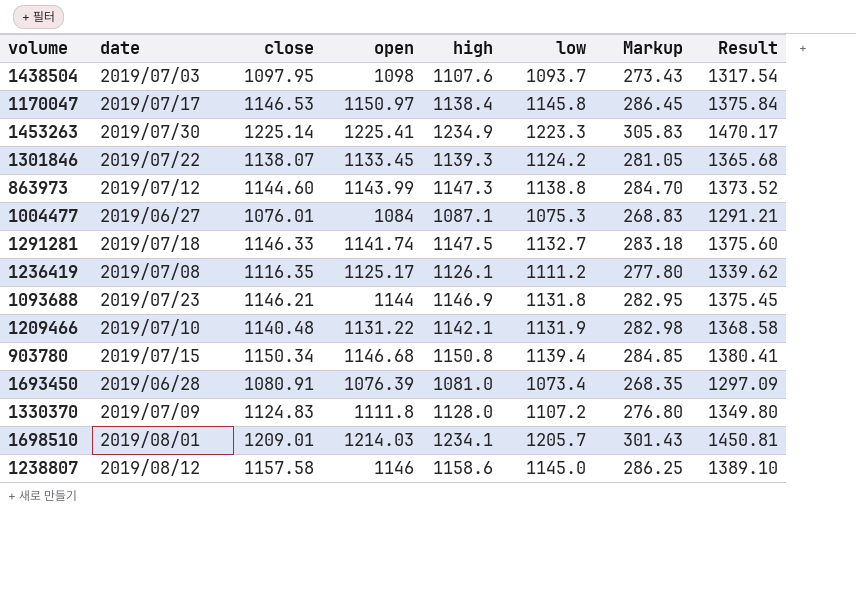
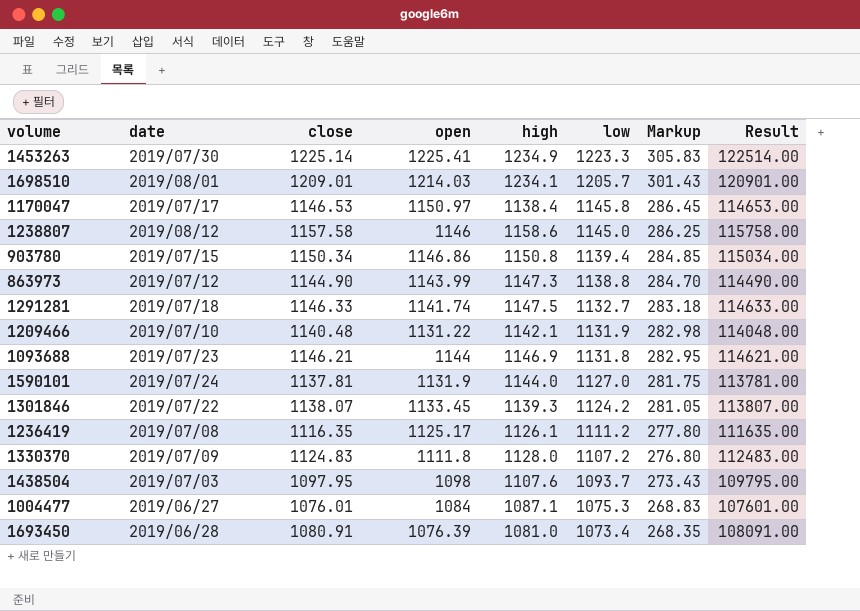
row order: none -> low descending
column Result | formula: [close] * 1.2 -> [close] * 100
903780 | open: 1146.68 -> 1146.86
863973 | close: 1144.60 -> 1144.90
row 1590101: none -> 2019/07/24 | 1137.81 | 1131.9 | 1144.0 | 1127.0 | 281.75 | 113781.00

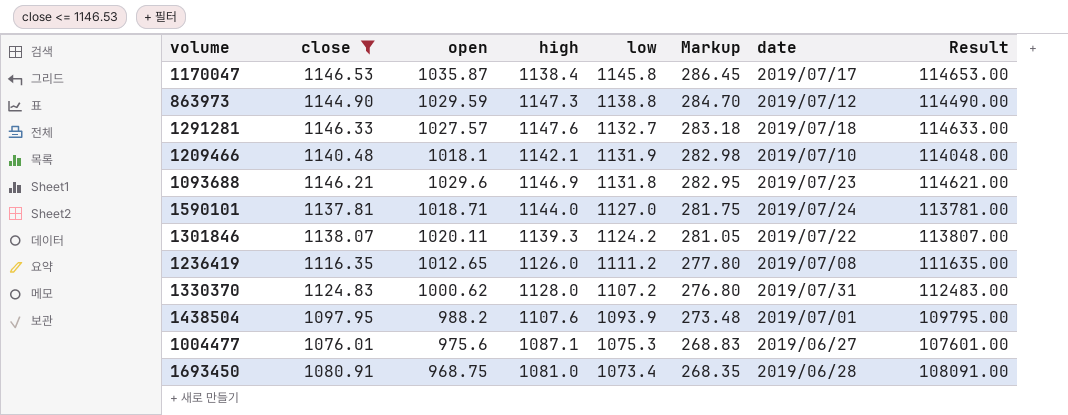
filter: none -> close <= 1146.53
column date | position: 2 -> 7
1170047 | open: 1150.97 -> 1035.87
863973 | open: 1143.99 -> 1029.59
1291281 | open: 1141.74 -> 1027.57
1291281 | high: 1147.5 -> 1147.6
1209466 | open: 1131.22 -> 1018.1
1093688 | open: 1144 -> 1029.6
1590101 | open: 1131.9 -> 1018.71
1301846 | open: 1133.45 -> 1020.11
1236419 | open: 1125.17 -> 1012.65
1236419 | high: 1126.1 -> 1126.0
1330370 | open: 1111.8 -> 1000.62
1330370 | date: 2019/07/09 -> 2019/07/31
1438504 | open: 1098 -> 988.2
1438504 | low: 1093.7 -> 1093.9
1438504 | Markup: 273.43 -> 273.48
1438504 | date: 2019/07/03 -> 2019/07/01
1004477 | open: 1084 -> 975.6
1693450 | open: 1076.39 -> 968.75

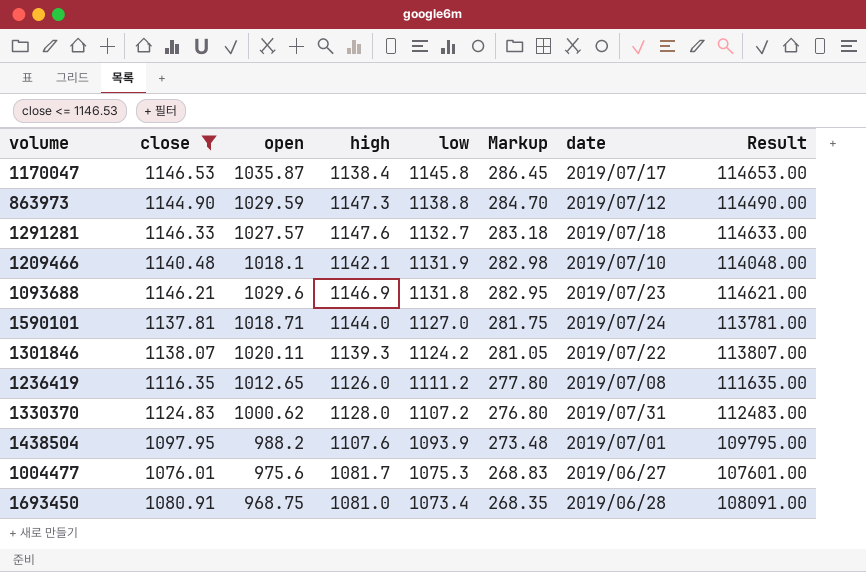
1004477 | high: 1087.1 -> 1081.7

